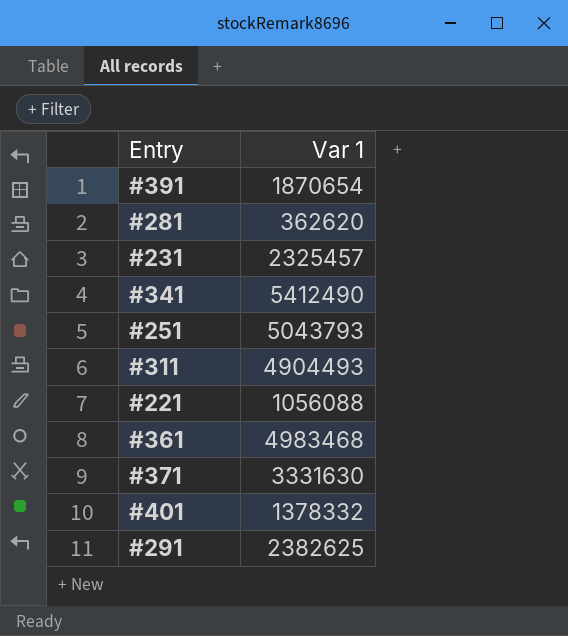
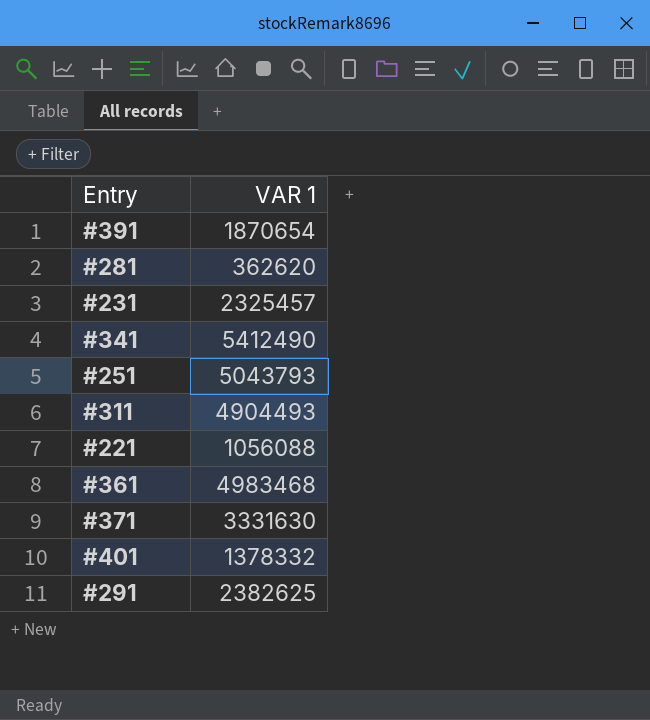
column name: Var 1 -> VAR 1

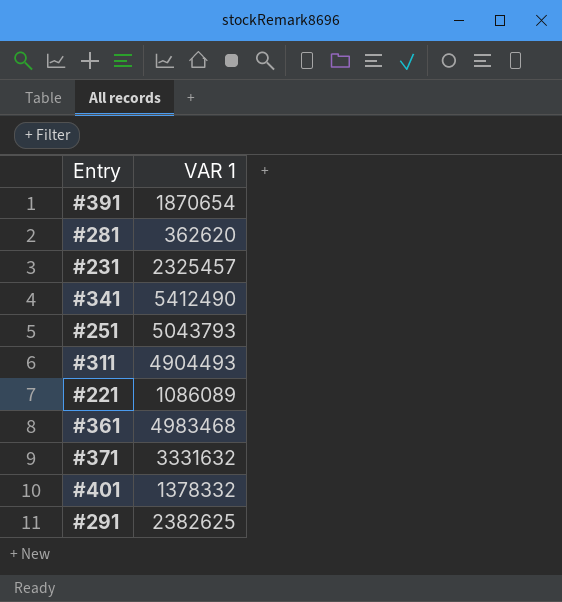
#221 | VAR 1: 1056088 -> 1086089
#371 | VAR 1: 3331630 -> 3331632

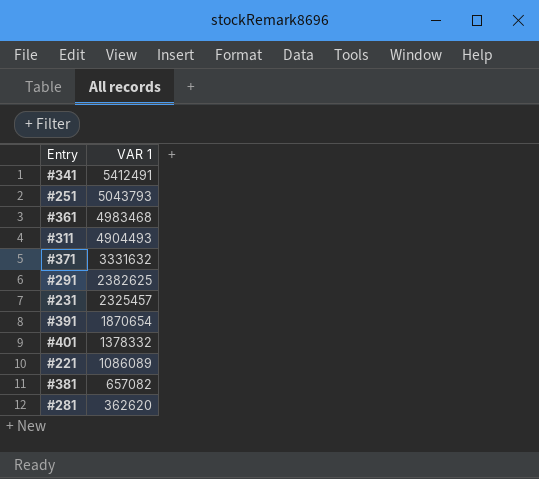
row order: none -> VAR 1 descending
#341 | VAR 1: 5412490 -> 5412491
row #381: none -> 657082

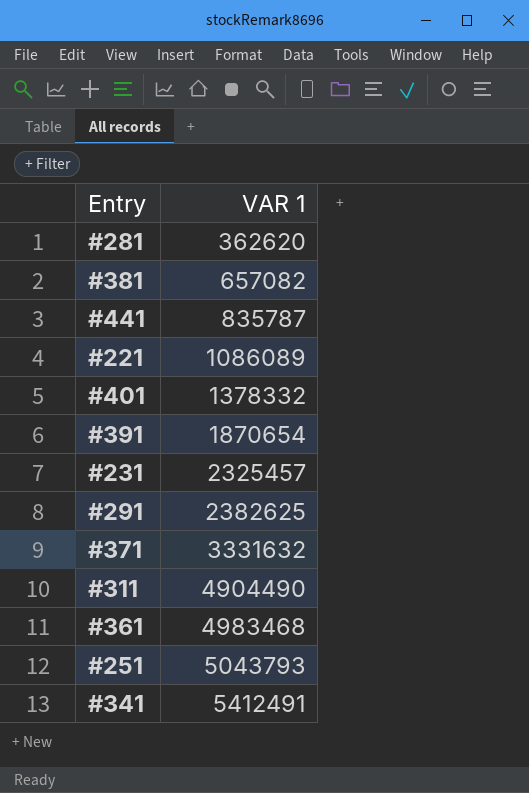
row order: VAR 1 descending -> VAR 1 ascending
row #441: none -> 835787
#311 | VAR 1: 4904493 -> 4904490

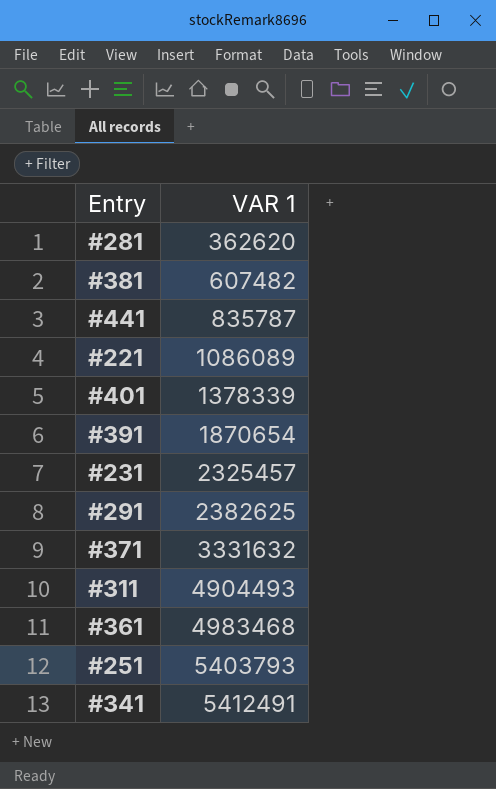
#381 | VAR 1: 657082 -> 607482
#401 | VAR 1: 1378332 -> 1378339
#311 | VAR 1: 4904490 -> 4904493
#251 | VAR 1: 5043793 -> 5403793

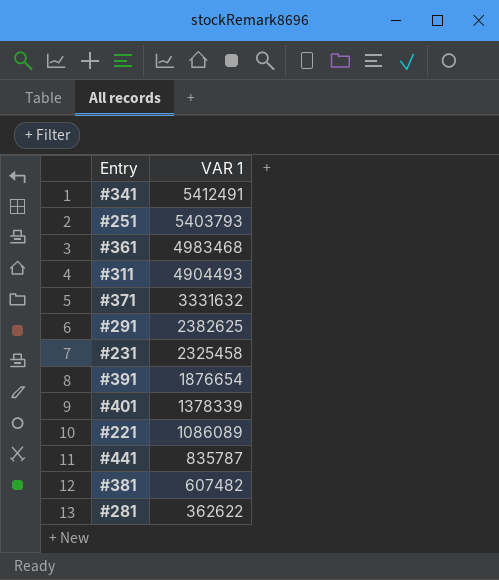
row order: VAR 1 ascending -> VAR 1 descending
#231 | VAR 1: 2325457 -> 2325458
#391 | VAR 1: 1870654 -> 1876654
#281 | VAR 1: 362620 -> 362622

